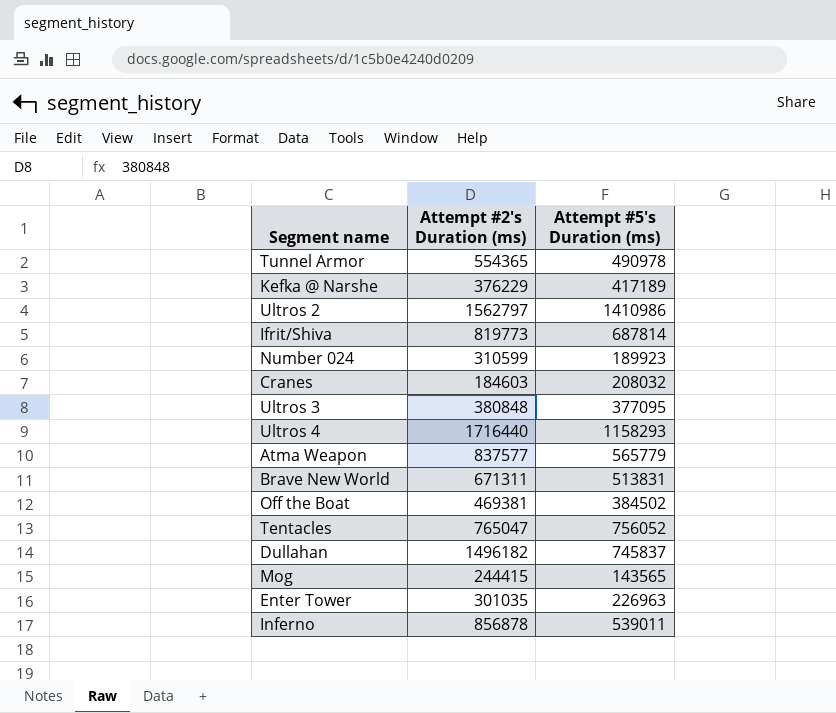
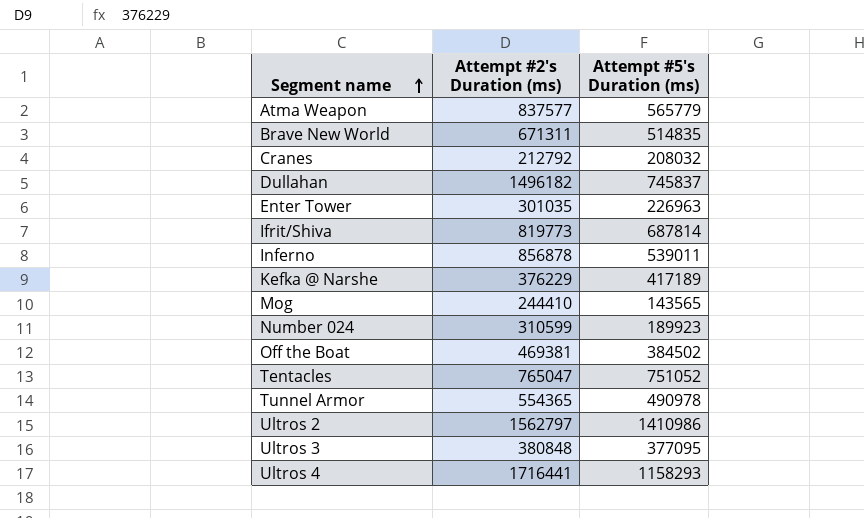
row order: none -> Segment name ascending
Brave New World | Attempt #5's Duration (ms): 513831 -> 514835
Cranes | Attempt #2's Duration (ms): 184603 -> 212792
Mog | Attempt #2's Duration (ms): 244415 -> 244410
Tentacles | Attempt #5's Duration (ms): 756052 -> 751052
Ultros 4 | Attempt #2's Duration (ms): 1716440 -> 1716441

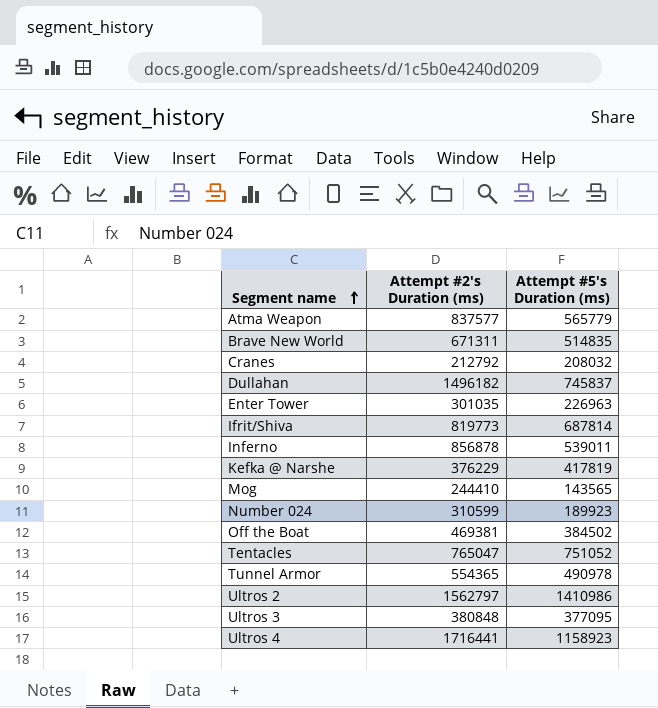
Kefka @ Narshe | Attempt #5's Duration (ms): 417189 -> 417819
Ultros 4 | Attempt #5's Duration (ms): 1158293 -> 1158923

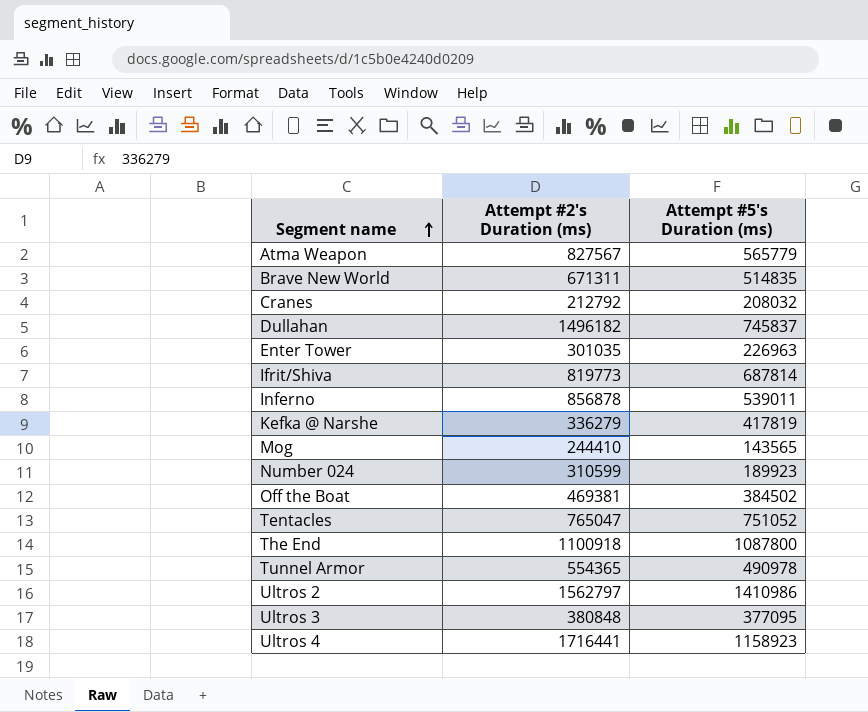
Atma Weapon | Attempt #2's Duration (ms): 837577 -> 827567
Kefka @ Narshe | Attempt #2's Duration (ms): 376229 -> 336279
row The End: none -> 1100918 | 1087800

